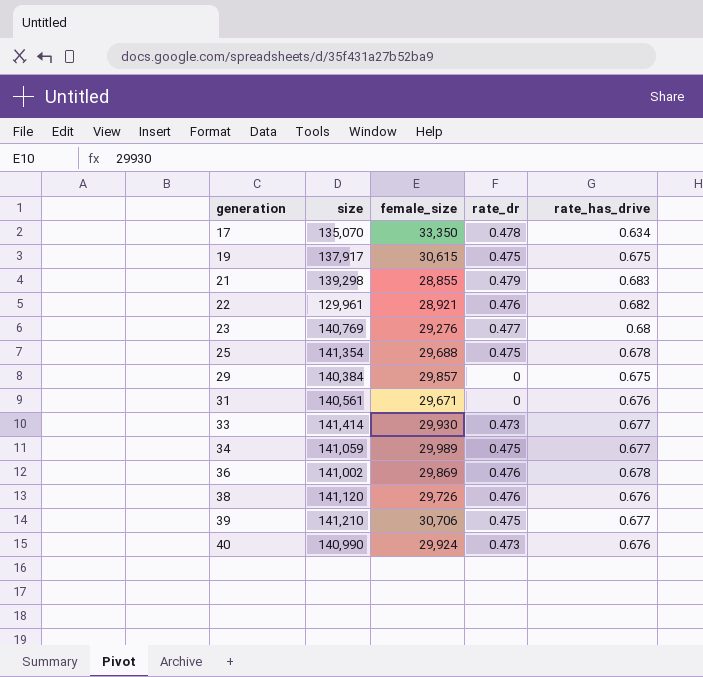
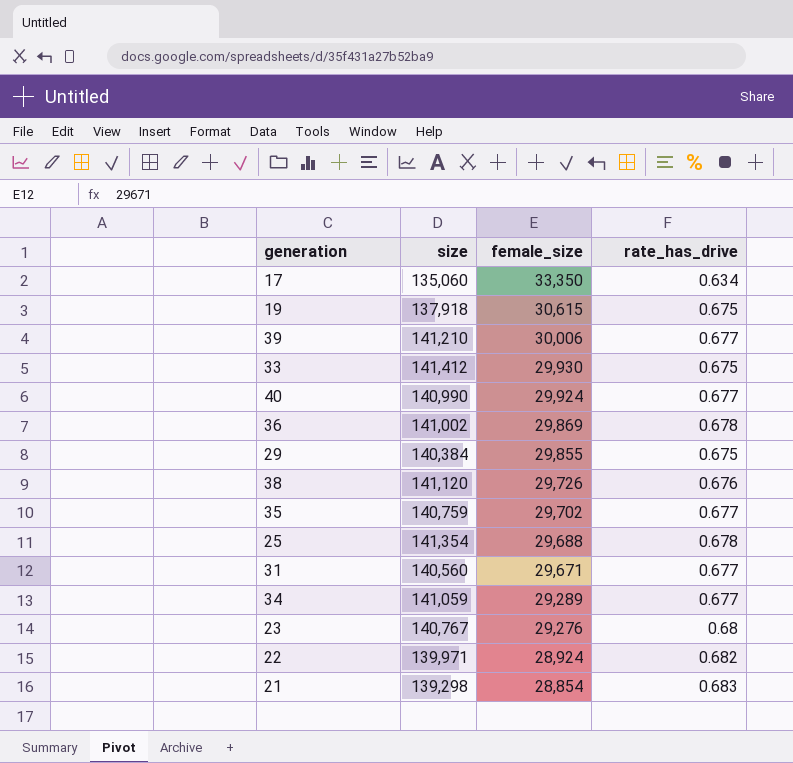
row order: generation ascending -> female_size descending
column rate_dr | position: 4 -> none
17 | size: 135,070 -> 135,060
19 | size: 137,917 -> 137,918
39 | female_size: 30,706 -> 30,006
33 | size: 141,414 -> 141,412
33 | rate_has_drive: 0.677 -> 0.675
40 | rate_has_drive: 0.676 -> 0.677
29 | female_size: 29,857 -> 29,855
row 35: none -> 140,759 | 29,702 | 0.677
31 | size: 140,561 -> 140,560
31 | rate_has_drive: 0.676 -> 0.677
34 | female_size: 29,989 -> 29,289
23 | size: 140,769 -> 140,767
22 | size: 129,961 -> 139,971
22 | female_size: 28,921 -> 28,924
21 | female_size: 28,855 -> 28,854

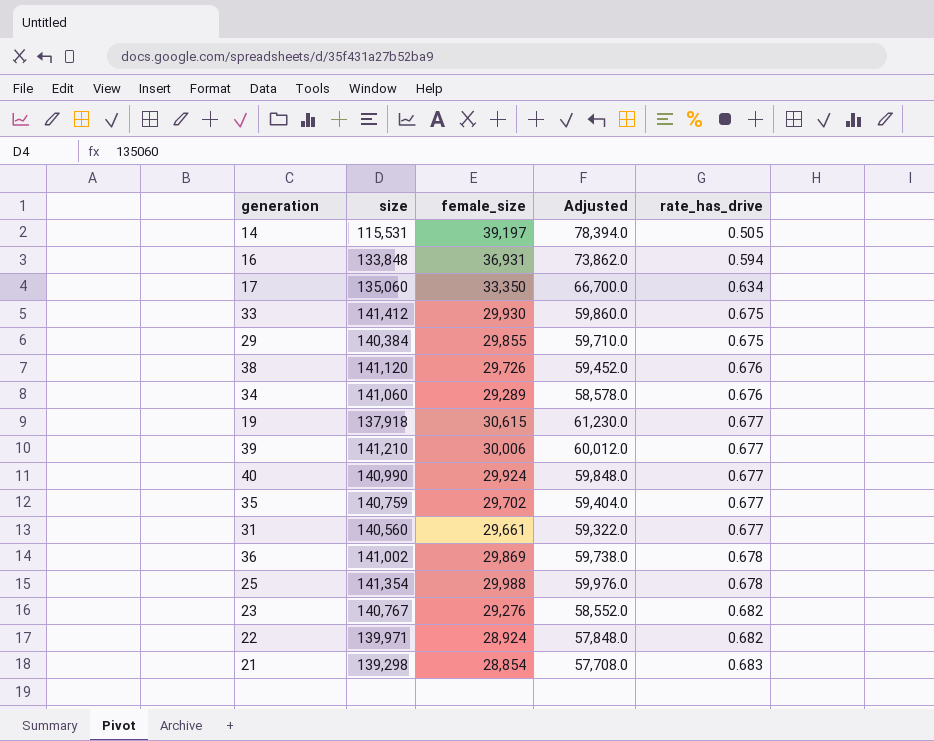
row order: female_size descending -> rate_has_drive ascending
column Adjusted | formula: none -> [female_size] * 2
row 14: none -> 115,531 | 39,197 | 78,394.0 | 0.505
row 16: none -> 133,848 | 36,931 | 73,862.0 | 0.594
34 | size: 141,059 -> 141,060
34 | rate_has_drive: 0.677 -> 0.676
19 | rate_has_drive: 0.675 -> 0.677
31 | female_size: 29,671 -> 29,661
25 | female_size: 29,688 -> 29,988
23 | rate_has_drive: 0.68 -> 0.682

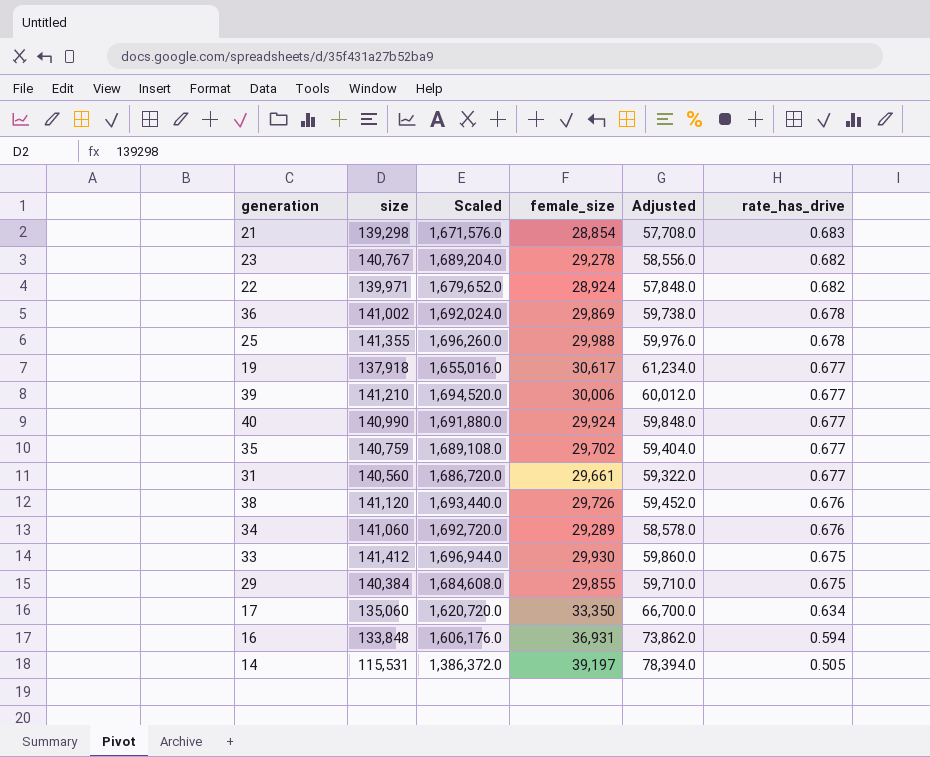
row order: rate_has_drive ascending -> rate_has_drive descending
column Scaled | formula: none -> [size] * 12
23 | female_size: 29,276 -> 29,278
23 | Adjusted: 58,552.0 -> 58,556.0
25 | size: 141,354 -> 141,355
19 | female_size: 30,615 -> 30,617
19 | Adjusted: 61,230.0 -> 61,234.0

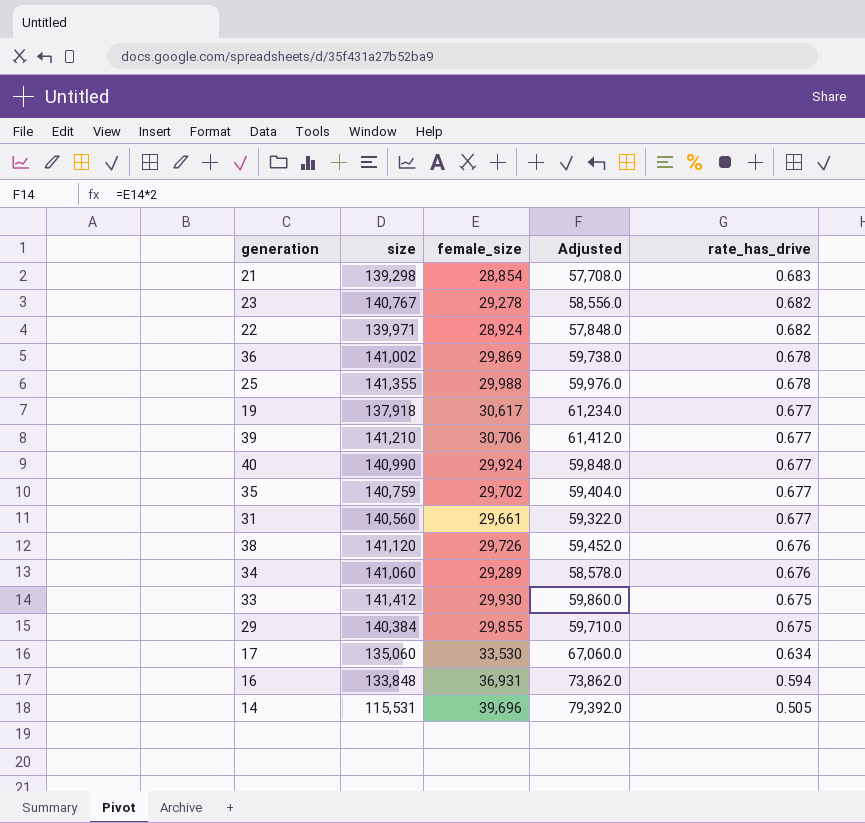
column Scaled | formula: [size] * 12 -> none
39 | female_size: 30,006 -> 30,706
39 | Adjusted: 60,012.0 -> 61,412.0
17 | female_size: 33,350 -> 33,530
17 | Adjusted: 66,700.0 -> 67,060.0
14 | female_size: 39,197 -> 39,696
14 | Adjusted: 78,394.0 -> 79,392.0

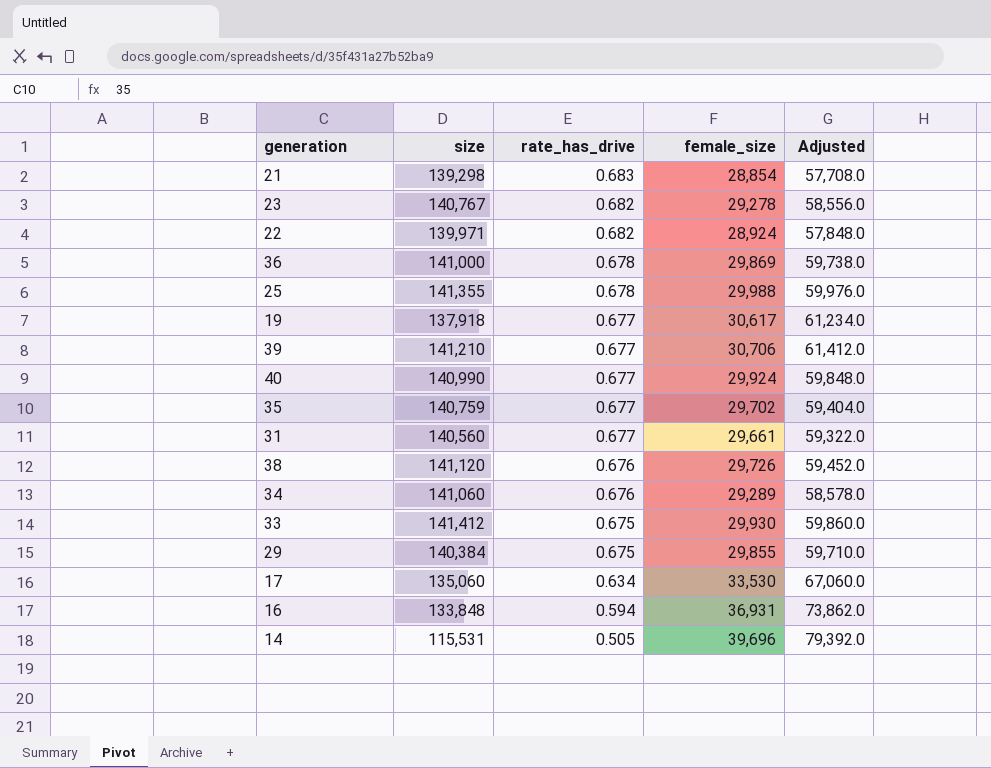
column rate_has_drive | position: 5 -> 3
36 | size: 141,002 -> 141,000

